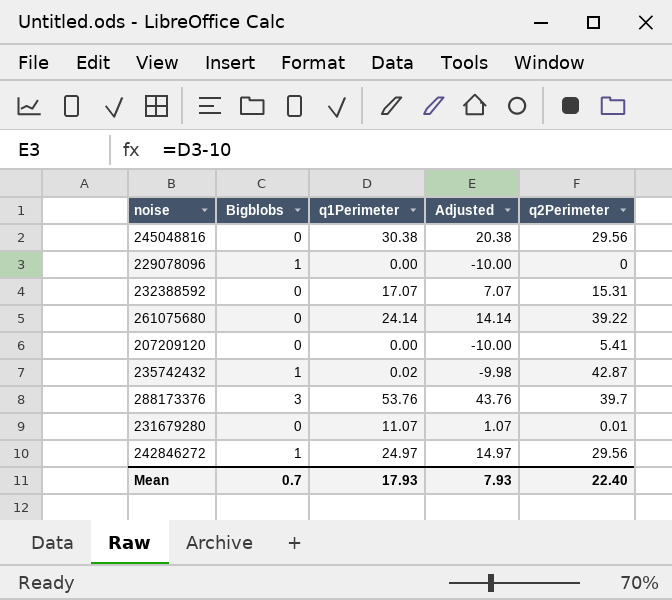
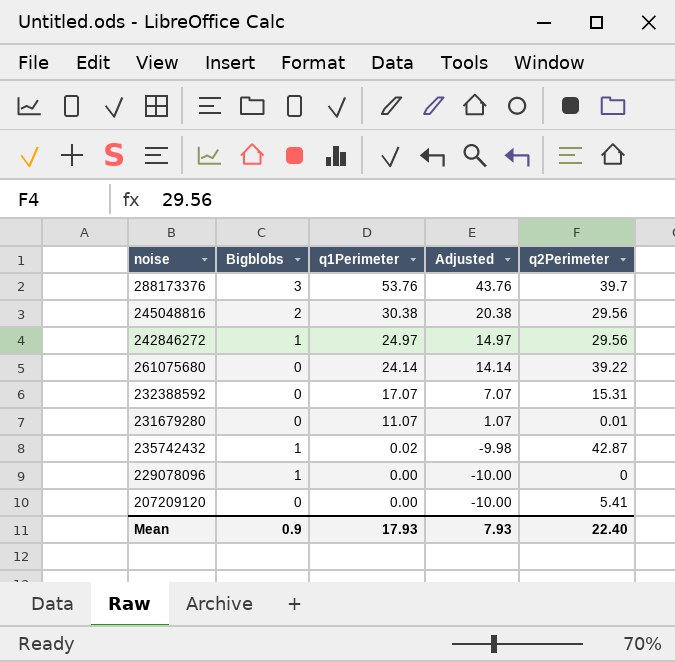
row order: none -> q1Perimeter descending
245048816 | Bigblobs: 0 -> 2
Mean | Bigblobs: 0.7 -> 0.9

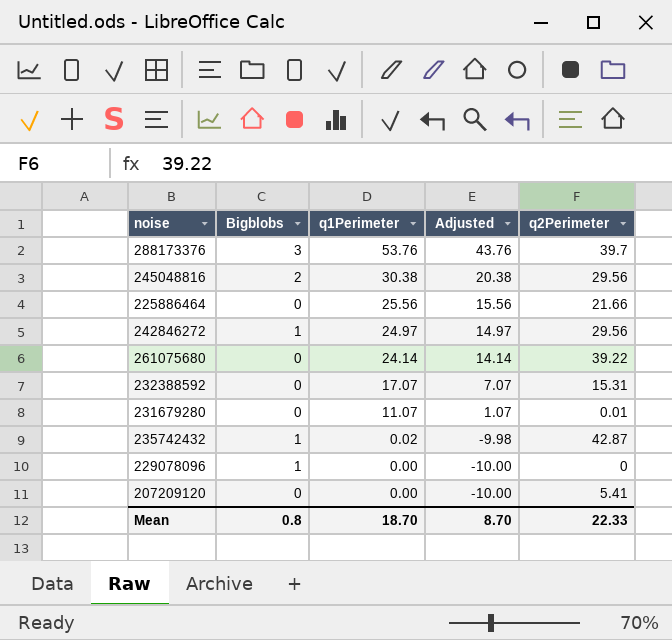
row 225886464: none -> 0 | 25.56 | 15.56 | 21.66
Mean | Bigblobs: 0.9 -> 0.8
Mean | q1Perimeter: 17.93 -> 18.70
Mean | Adjusted: 7.93 -> 8.70
Mean | q2Perimeter: 22.40 -> 22.33

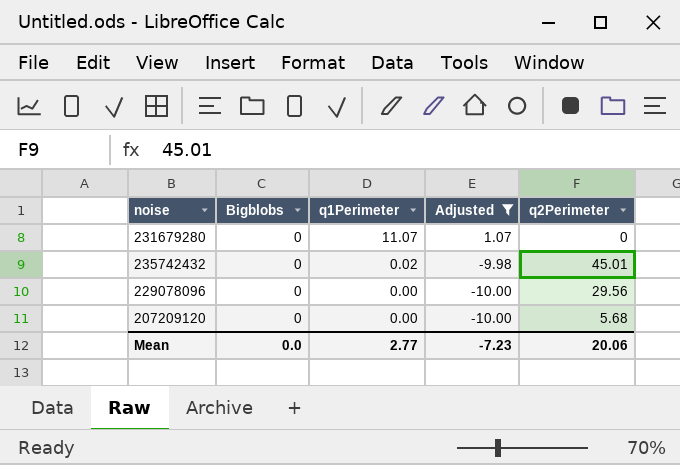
filter: none -> Adjusted <= 1.07
231679280 | q2Perimeter: 0.01 -> 0
235742432 | Bigblobs: 1 -> 0
235742432 | q2Perimeter: 42.87 -> 45.01
229078096 | Bigblobs: 1 -> 0
229078096 | q2Perimeter: 0 -> 29.56
207209120 | q2Perimeter: 5.41 -> 5.68
Mean | Bigblobs: 0.8 -> 0.0
Mean | q1Perimeter: 18.70 -> 2.77
Mean | Adjusted: 8.70 -> -7.23
Mean | q2Perimeter: 22.33 -> 20.06

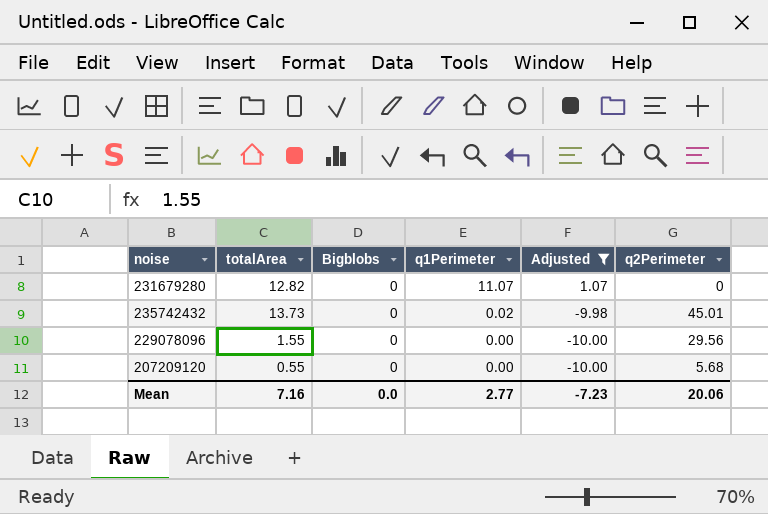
column totalArea | position: none -> 2

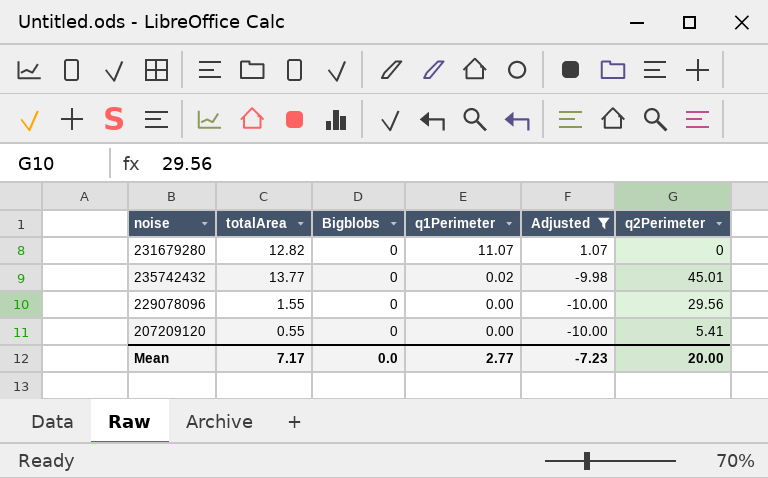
235742432 | totalArea: 13.73 -> 13.77
207209120 | q2Perimeter: 5.68 -> 5.41
Mean | totalArea: 7.16 -> 7.17
Mean | q2Perimeter: 20.06 -> 20.00

